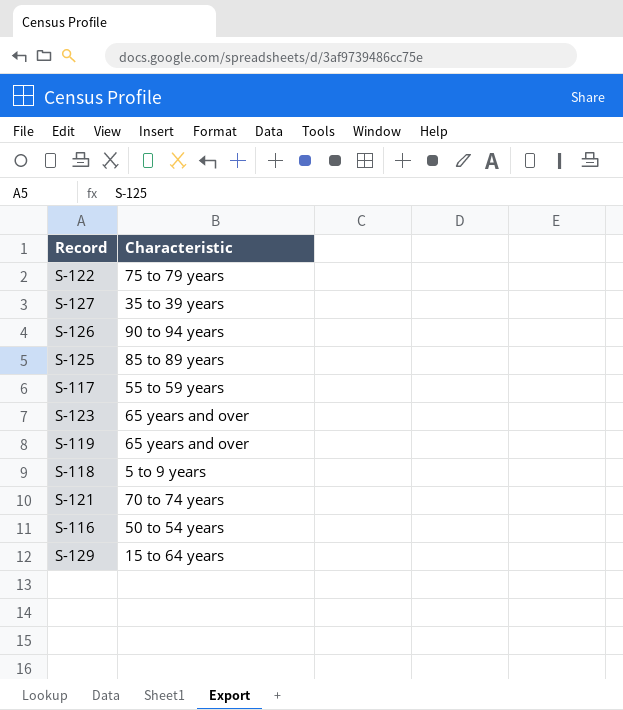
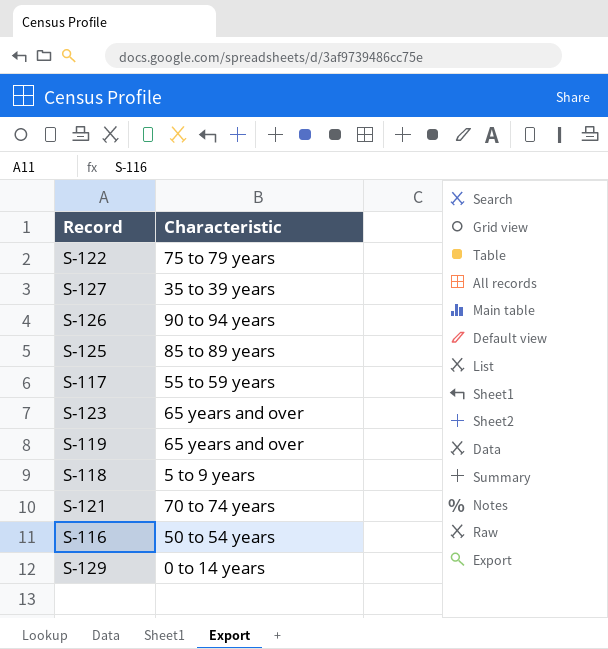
S-129 | Characteristic: 15 to 64 years -> 0 to 14 years

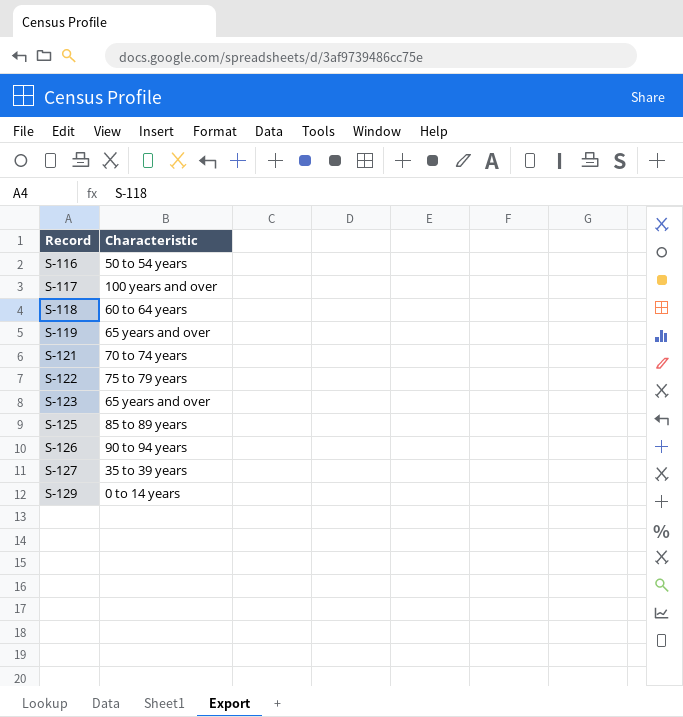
row order: none -> Record ascending
S-117 | Characteristic: 55 to 59 years -> 100 years and over
S-118 | Characteristic: 5 to 9 years -> 60 to 64 years

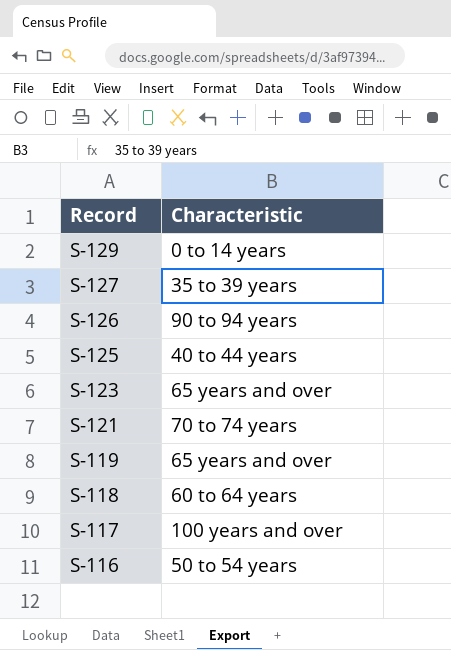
row order: Record ascending -> Record descending
row S-122: 75 to 79 years -> none
S-125 | Characteristic: 85 to 89 years -> 40 to 44 years

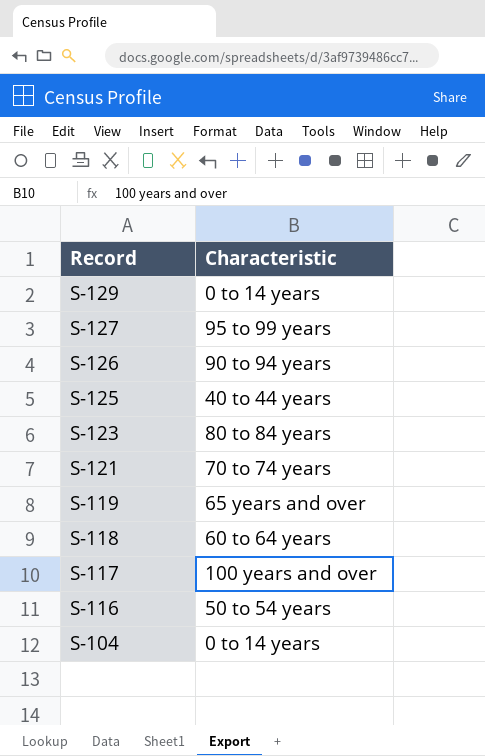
S-127 | Characteristic: 35 to 39 years -> 95 to 99 years
S-123 | Characteristic: 65 years and over -> 80 to 84 years
row S-104: none -> 0 to 14 years

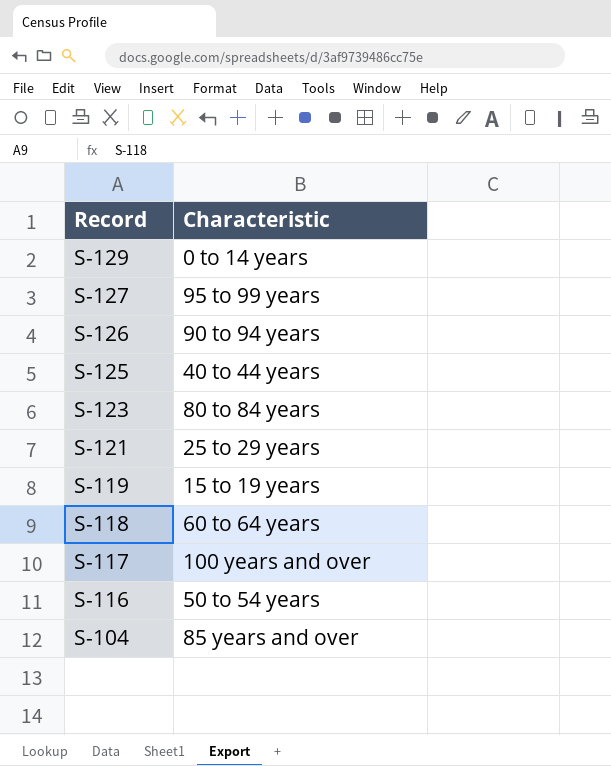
S-121 | Characteristic: 70 to 74 years -> 25 to 29 years
S-119 | Characteristic: 65 years and over -> 15 to 19 years
S-104 | Characteristic: 0 to 14 years -> 85 years and over

